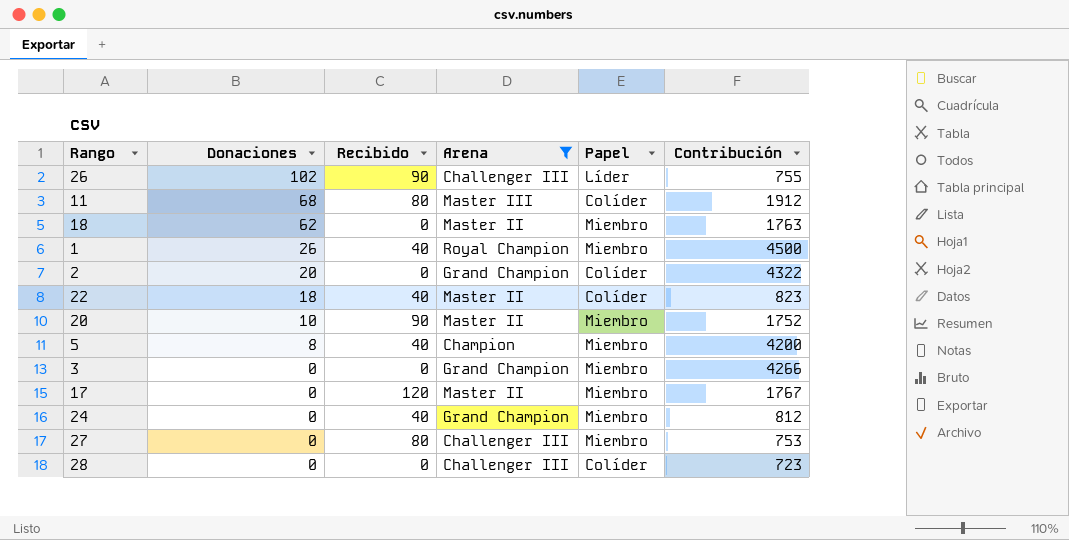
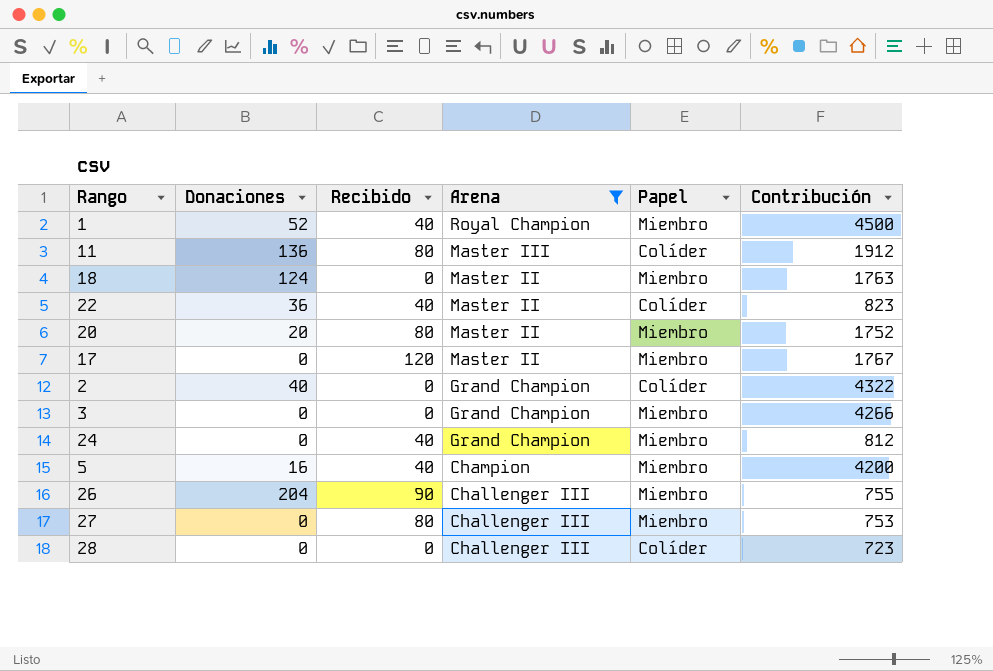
row order: Donaciones descending -> Arena descending
1 | Donaciones: 26 -> 52
11 | Donaciones: 68 -> 136
18 | Donaciones: 62 -> 124
22 | Donaciones: 18 -> 36
20 | Donaciones: 10 -> 20
20 | Recibido: 90 -> 80
2 | Donaciones: 20 -> 40
5 | Donaciones: 8 -> 16
26 | Donaciones: 102 -> 204
26 | Papel: Líder -> Miembro

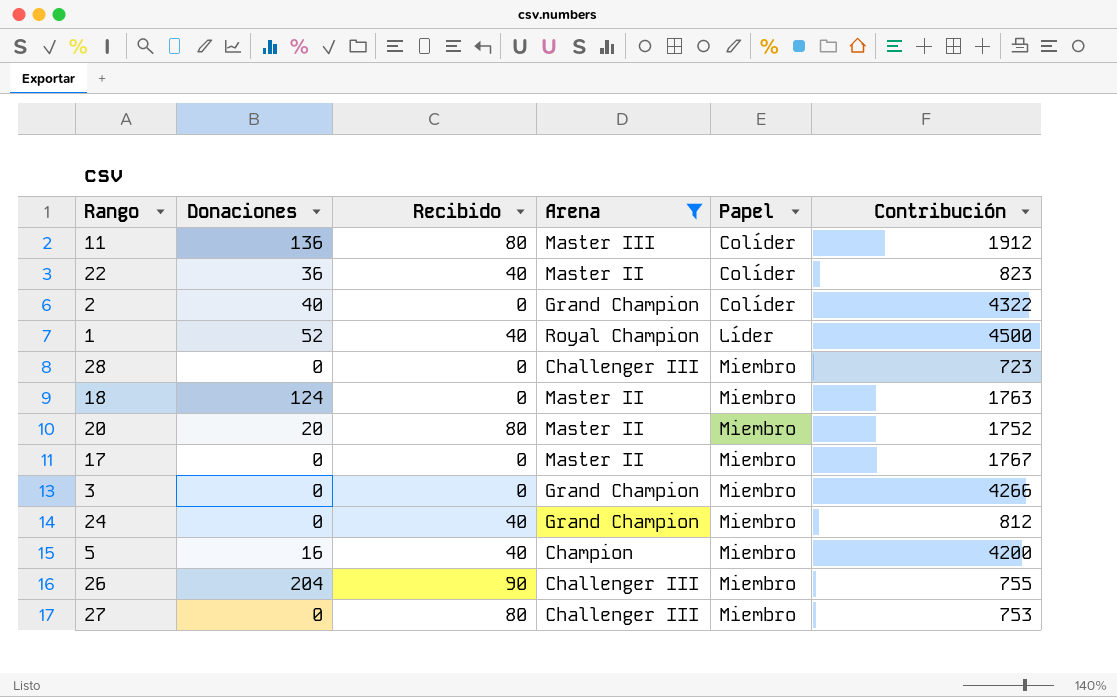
row order: Arena descending -> Papel ascending
1 | Papel: Miembro -> Líder
28 | Papel: Colíder -> Miembro
17 | Recibido: 120 -> 0

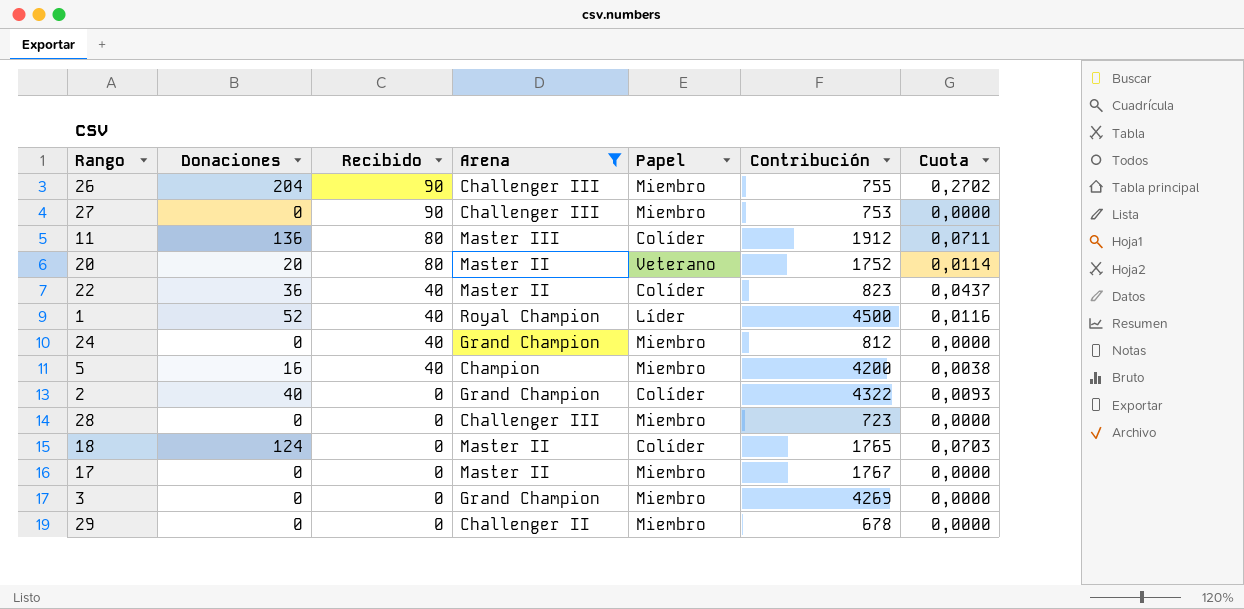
row order: Papel ascending -> Recibido descending
column Cuota | formula: none -> [Donaciones] / [Contribución]
27 | Recibido: 80 -> 90
20 | Papel: Miembro -> Veterano
18 | Papel: Miembro -> Colíder
18 | Contribución: 1763 -> 1765
3 | Contribución: 4266 -> 4269
row 29: none -> 0 | 0 | Challenger II | Miembro | 678 | 0,0000

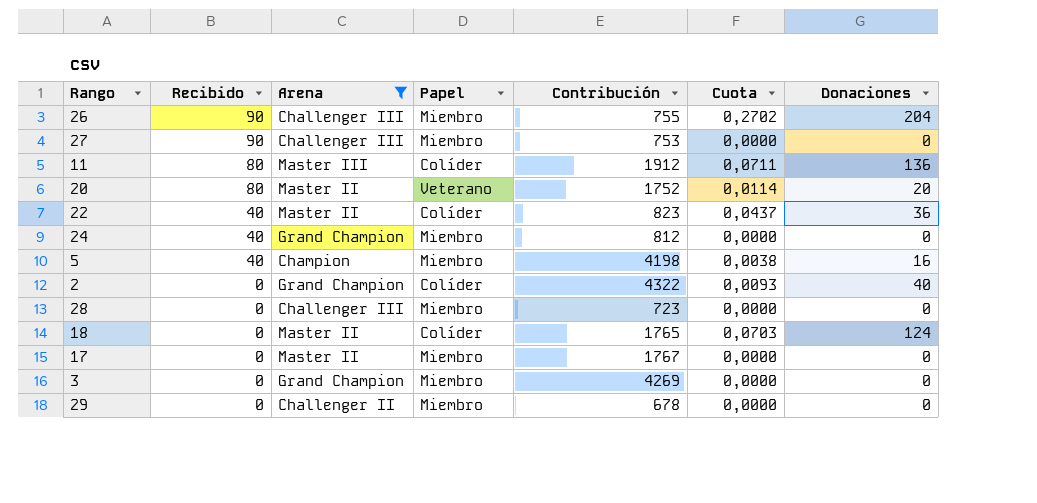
column Donaciones | position: 2 -> 7
row 1: 52 | 40 | Royal Champion | Líder | 4500 | 0,0116 -> none
5 | Contribución: 4200 -> 4198

